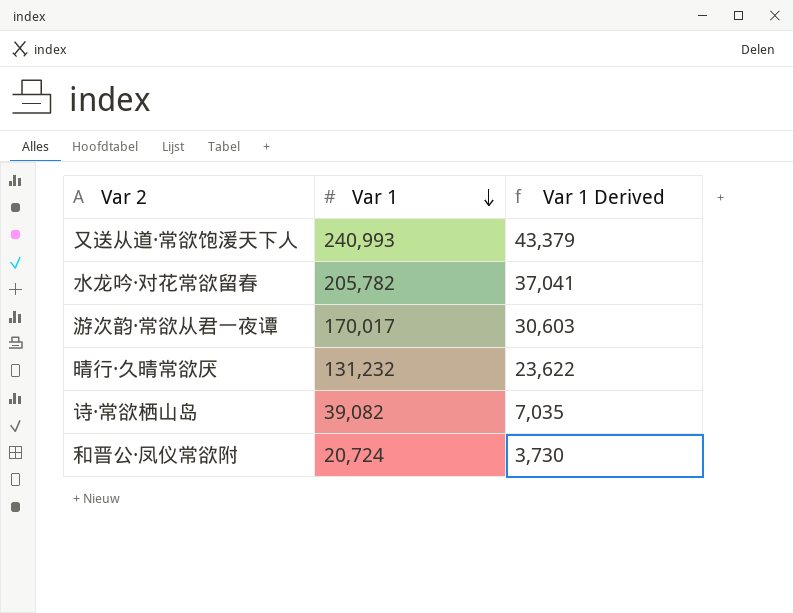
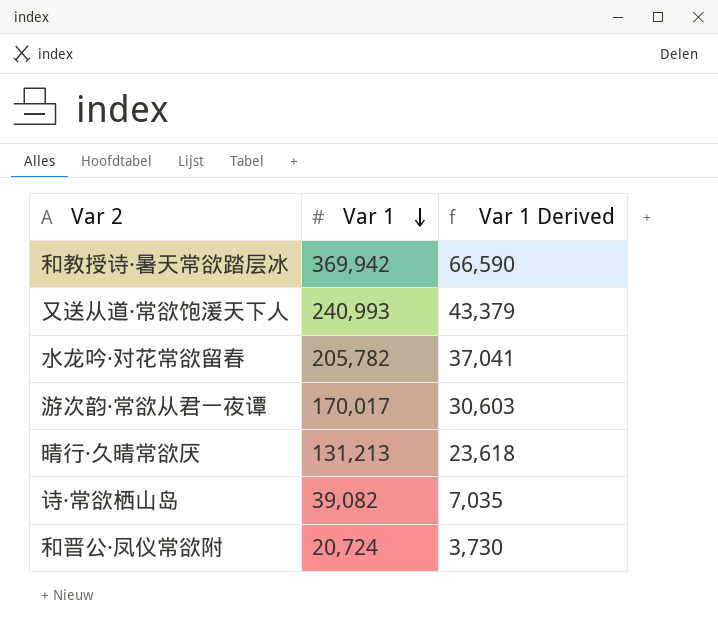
row 和教授诗·暑天常欲踏层冰: none -> 369,942 | 66,590
晴行·久晴常欲厌 | Var 1: 131,232 -> 131,213
晴行·久晴常欲厌 | Var 1 Derived: 23,622 -> 23,618

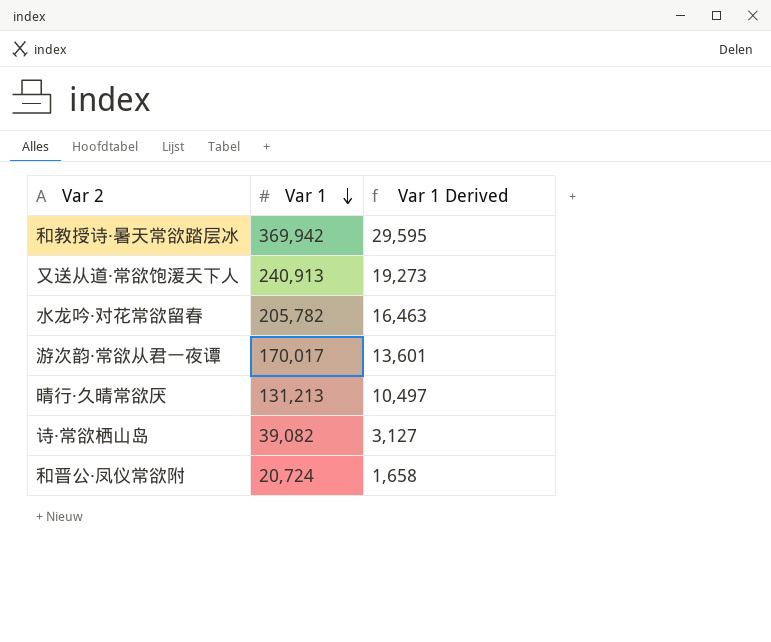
column Var 1 Derived | formula: [Var 1] * 0.18 -> [Var 1] * 0.08
又送从道·常欲饱湲天下人 | Var 1: 240,993 -> 240,913

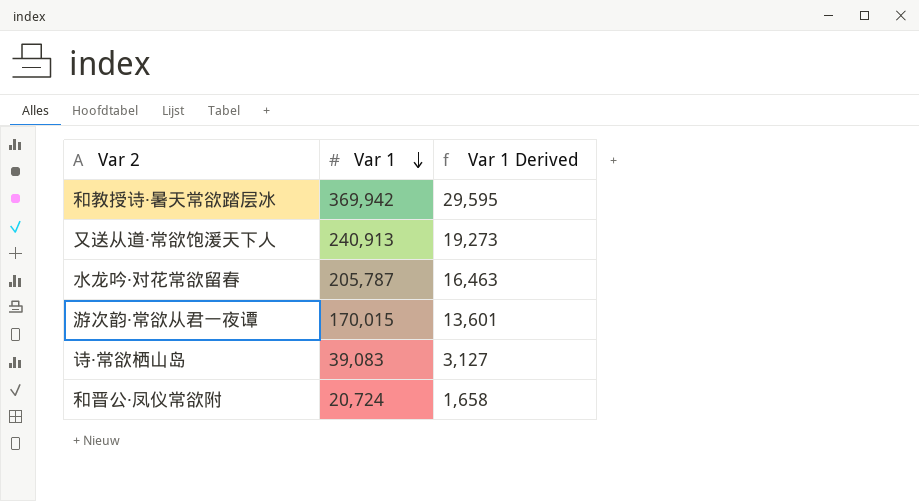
row 晴行·久晴常欲厌: 131,213 | 10,497 -> none
水龙吟·对花常欲留春 | Var 1: 205,782 -> 205,787
游次韵·常欲从君一夜谭 | Var 1: 170,017 -> 170,015
诗·常欲栖山岛 | Var 1: 39,082 -> 39,083

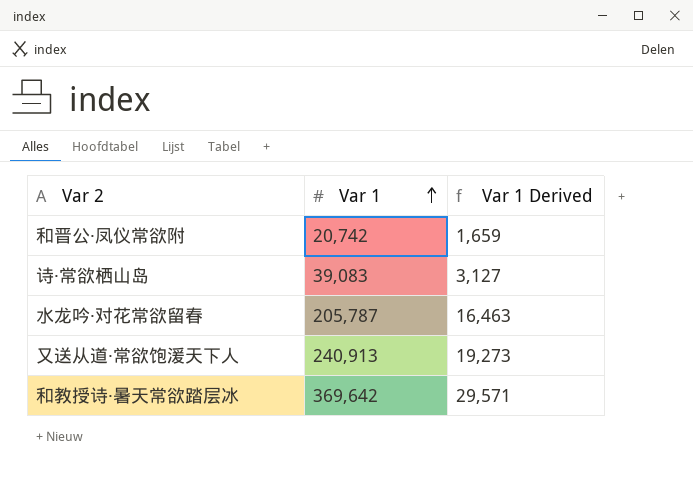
row order: Var 1 descending -> Var 1 ascending
row 游次韵·常欲从君一夜谭: 170,015 | 13,601 -> none
和晋公·凤仪常欲附 | Var 1: 20,724 -> 20,742
和晋公·凤仪常欲附 | Var 1 Derived: 1,658 -> 1,659
和教授诗·暑天常欲踏层冰 | Var 1: 369,942 -> 369,642
和教授诗·暑天常欲踏层冰 | Var 1 Derived: 29,595 -> 29,571

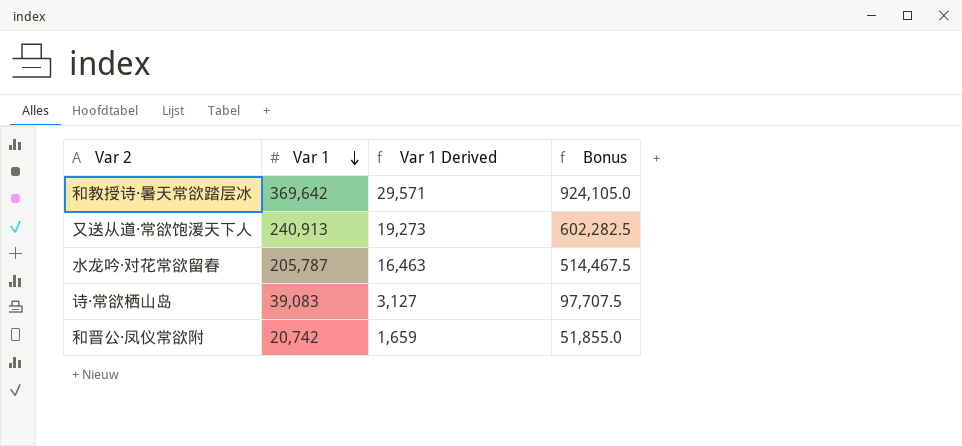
row order: Var 1 ascending -> Var 1 descending
column Bonus | formula: none -> [Var 1] * 2.5

